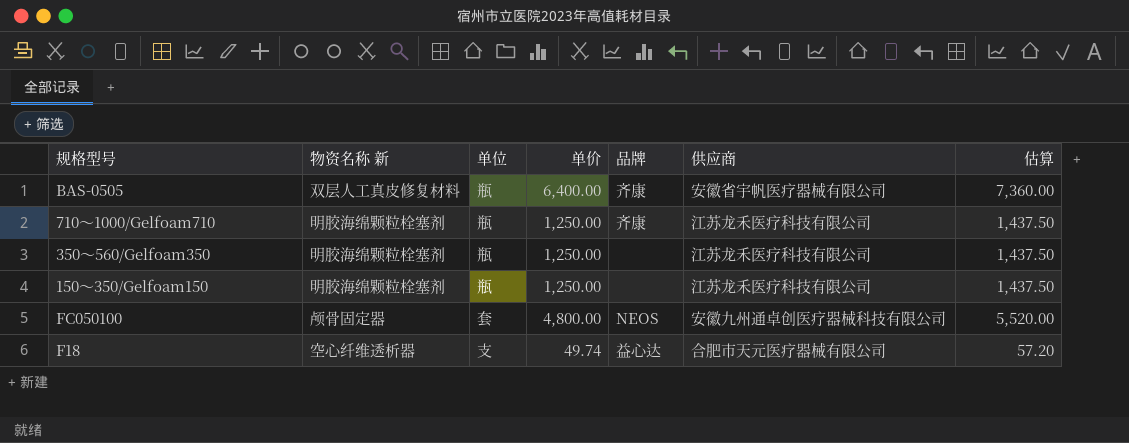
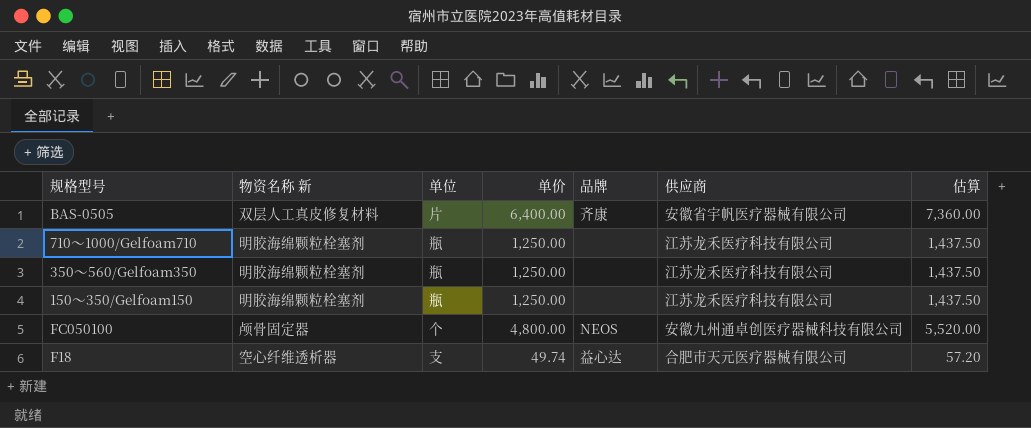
BAS-0505 | 单位: 瓶 -> 片
710～1000/Gelfoam710 | 品牌: 齐康 -> none
FC050100 | 单位: 套 -> 个

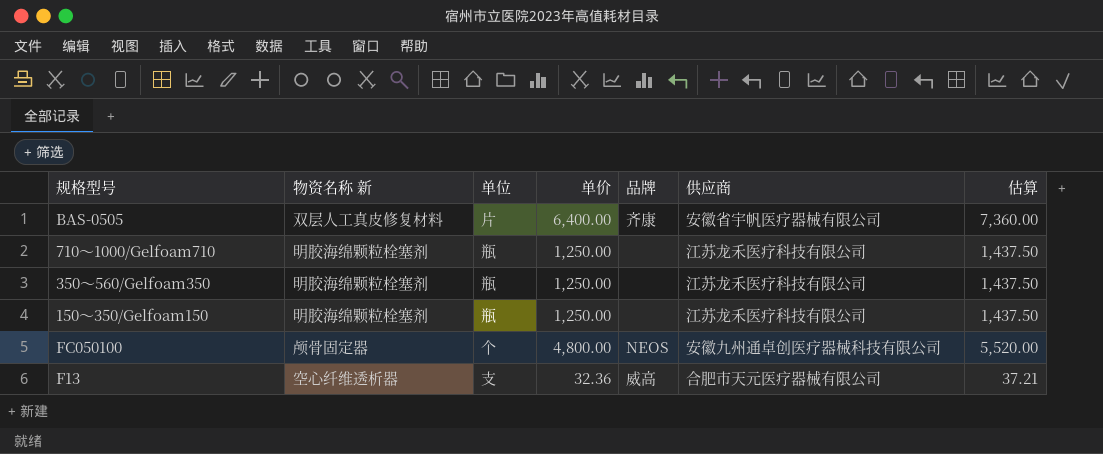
row F18: 空心纤维透析器 | 支 | 49.74 | 益心达 | 合肥市天元医疗器械有限公司 | 57.20 -> none
row F13: none -> 空心纤维透析器 | 支 | 32.36 | 威高 | 合肥市天元医疗器械有限公司 | 37.21

